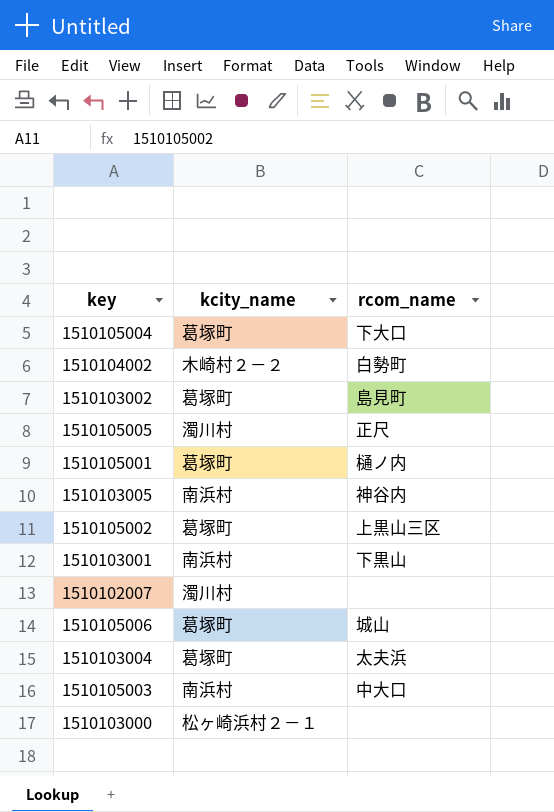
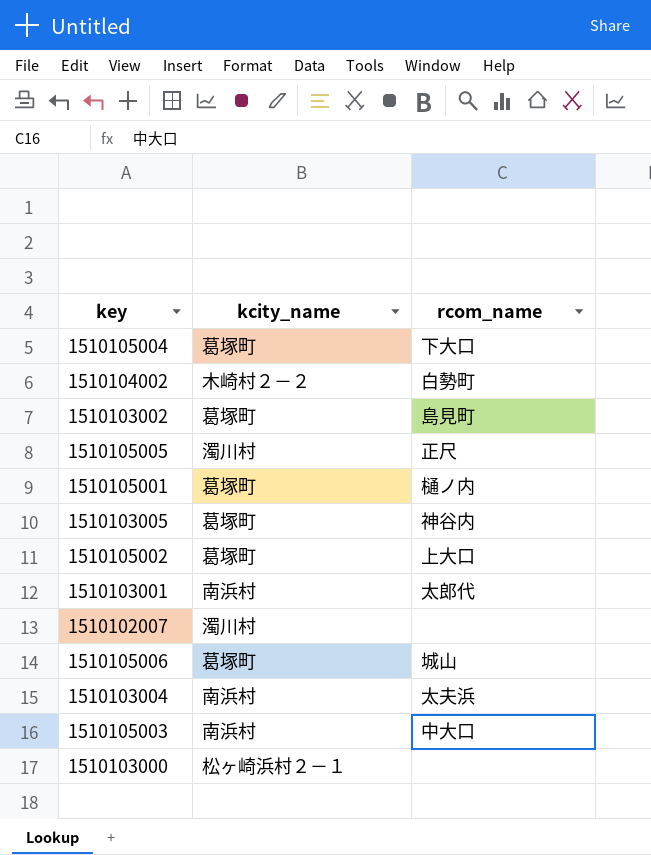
1510103005 | kcity_name: 南浜村 -> 葛塚町
1510105002 | rcom_name: 上黒山三区 -> 上大口
1510103001 | rcom_name: 下黒山 -> 太郎代
1510103004 | kcity_name: 葛塚町 -> 南浜村

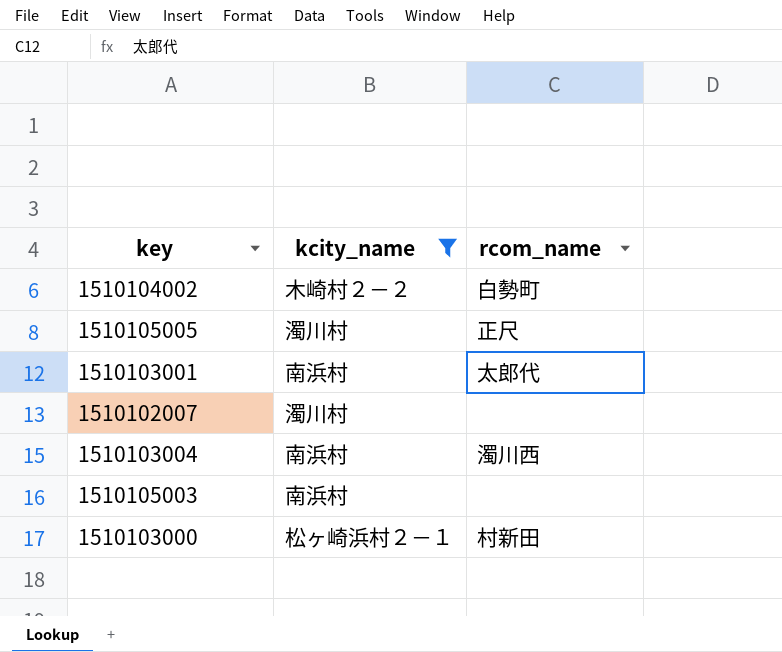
filter: none -> kcity_name != 葛塚町
1510103004 | rcom_name: 太夫浜 -> 濁川西
1510105003 | rcom_name: 中大口 -> none
1510103000 | rcom_name: none -> 村新田

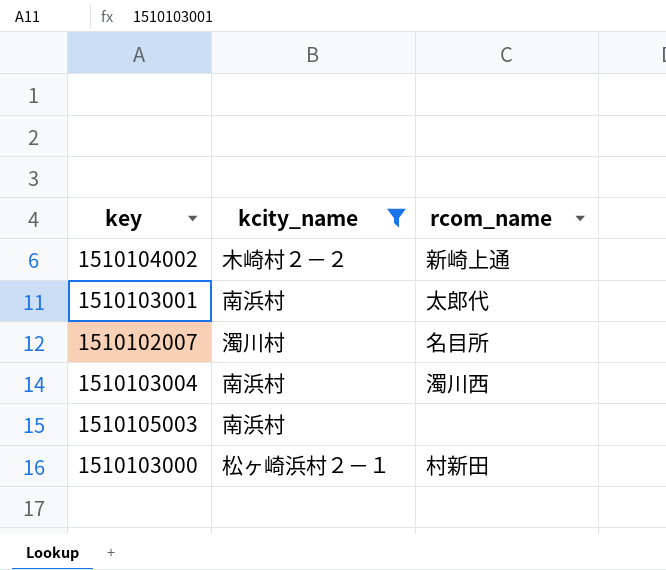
row 1510105005: 濁川村 | 正尺 -> none
1510104002 | rcom_name: 白勢町 -> 新崎上通
1510102007 | rcom_name: none -> 名目所

